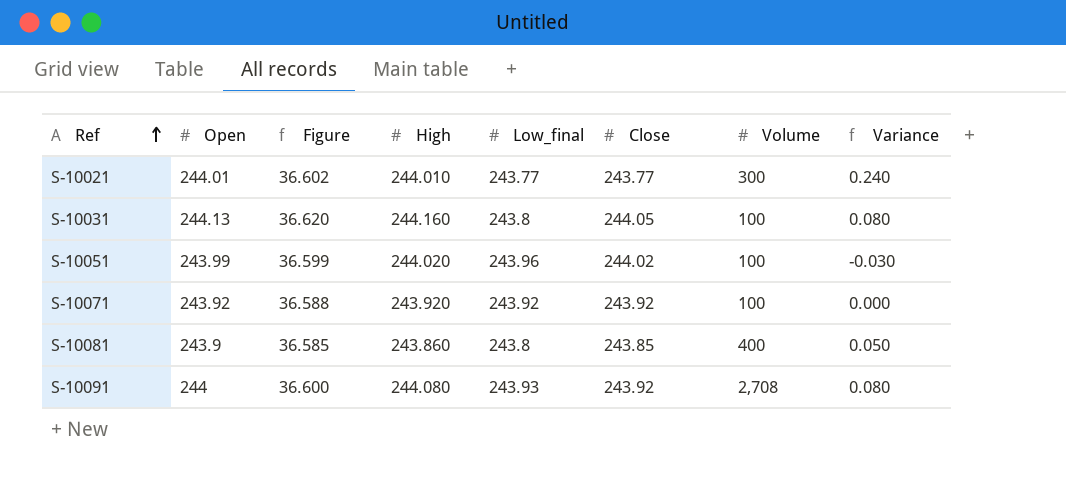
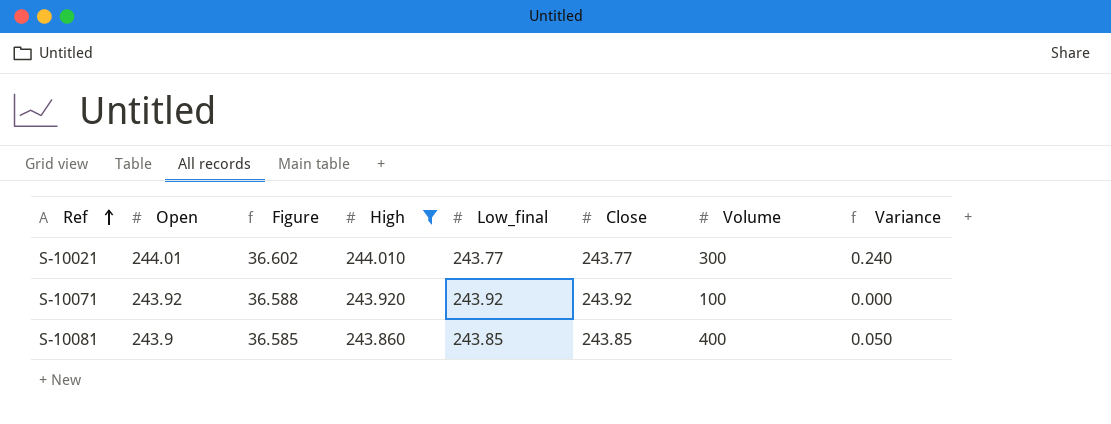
filter: none -> High <= 244.010
S-10081 | Low_final: 243.8 -> 243.85

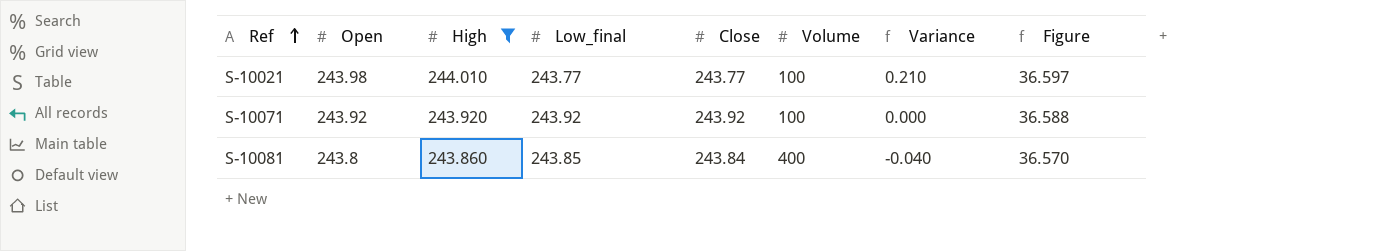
column Figure | position: 3 -> 8
S-10021 | Open: 244.01 -> 243.98
S-10021 | Volume: 300 -> 100
S-10021 | Variance: 0.240 -> 0.210
S-10021 | Figure: 36.602 -> 36.597
S-10081 | Open: 243.9 -> 243.8
S-10081 | Close: 243.85 -> 243.84
S-10081 | Variance: 0.050 -> -0.040
S-10081 | Figure: 36.585 -> 36.570

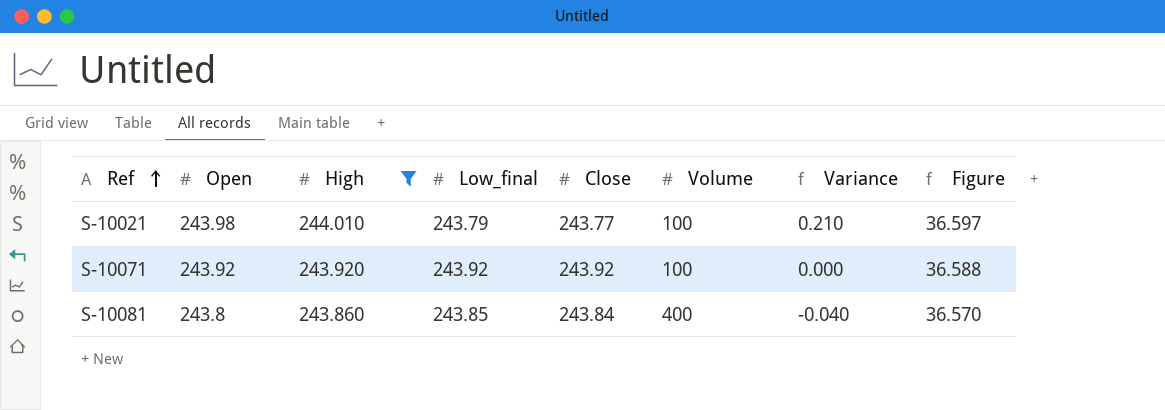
S-10021 | Low_final: 243.77 -> 243.79

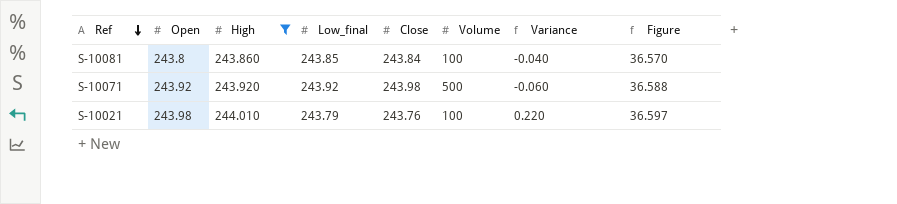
row order: Ref ascending -> Ref descending
S-10081 | Volume: 400 -> 100
S-10071 | Close: 243.92 -> 243.98
S-10071 | Volume: 100 -> 500
S-10071 | Variance: 0.000 -> -0.060
S-10021 | Close: 243.77 -> 243.76
S-10021 | Variance: 0.210 -> 0.220

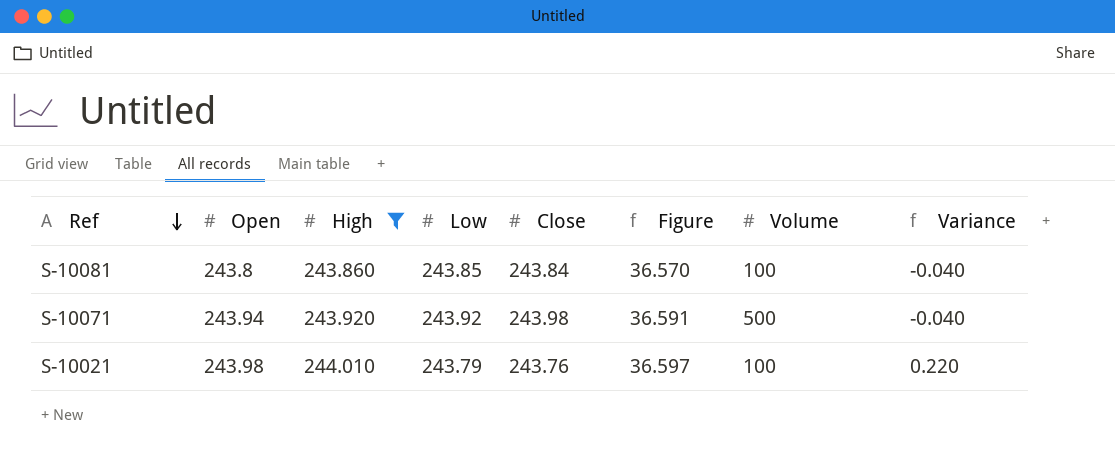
column name: Low_final -> Low
column Figure | position: 8 -> 6
S-10071 | Open: 243.92 -> 243.94
S-10071 | Figure: 36.588 -> 36.591
S-10071 | Variance: -0.060 -> -0.040

